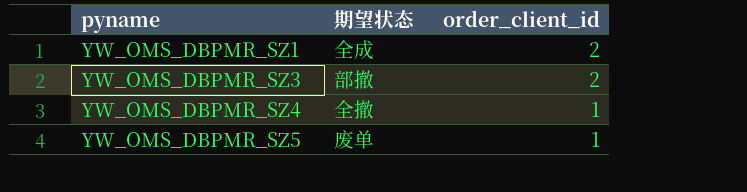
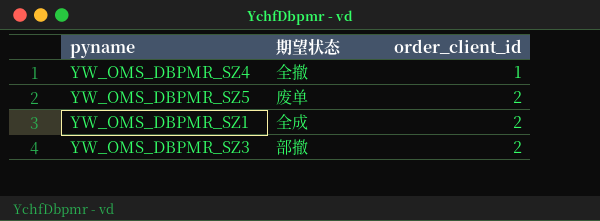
row order: pyname ascending -> order_client_id ascending
YW_OMS_DBPMR_SZ5 | order_client_id: 1 -> 2

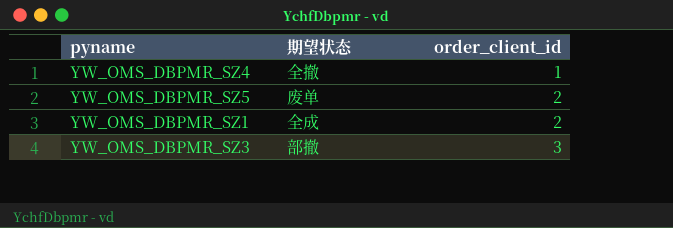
YW_OMS_DBPMR_SZ3 | order_client_id: 2 -> 3

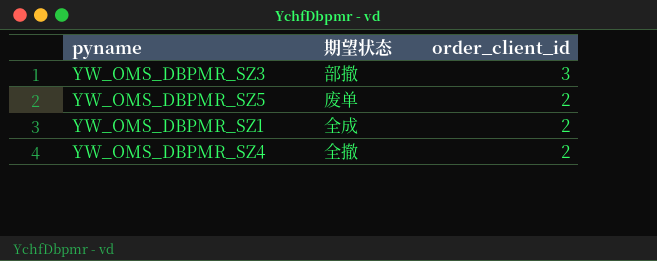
row order: order_client_id ascending -> order_client_id descending
YW_OMS_DBPMR_SZ4 | order_client_id: 1 -> 2

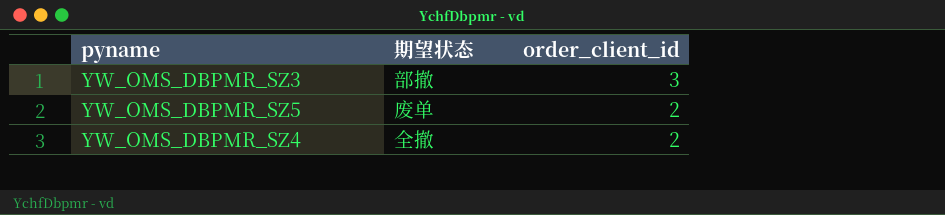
row YW_OMS_DBPMR_SZ1: 全成 | 2 -> none

